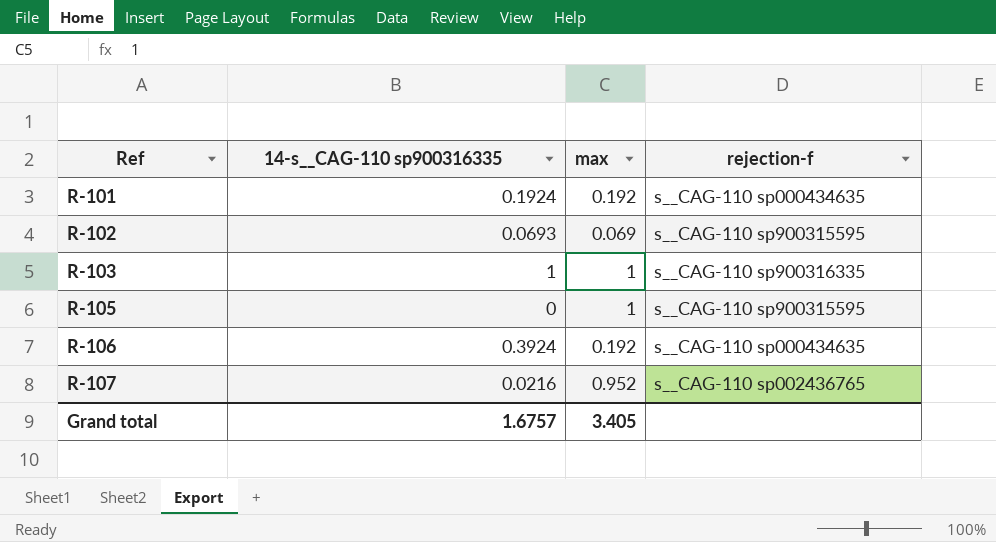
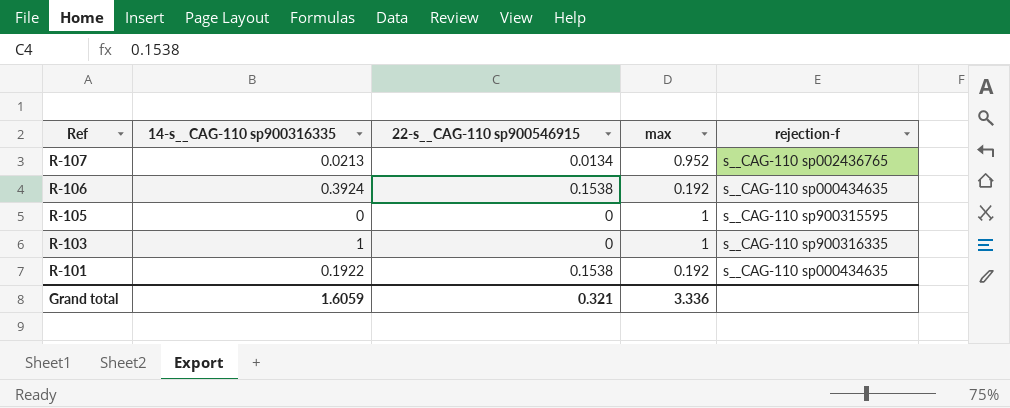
row order: Ref ascending -> Ref descending
column 22-s__CAG-110 sp900546915 | position: none -> 3
row R-102: 0.0693 | 0.069 | s__CAG-110 sp900315595 -> none
R-107 | 14-s__CAG-110 sp900316335: 0.0216 -> 0.0213
R-101 | 14-s__CAG-110 sp900316335: 0.1924 -> 0.1922
Grand total | 14-s__CAG-110 sp900316335: 1.6757 -> 1.6059
Grand total | max: 3.405 -> 3.336

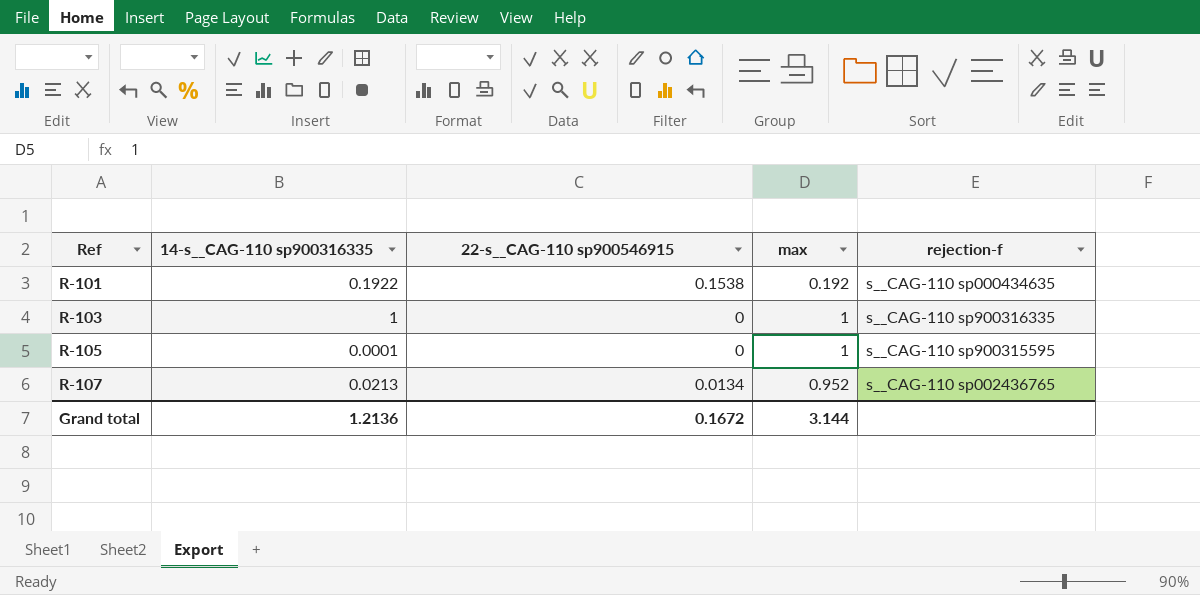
row order: Ref descending -> Ref ascending
row R-106: 0.3924 | 0.1538 | 0.192 | s__CAG-110 sp000434635 -> none
R-105 | 14-s__CAG-110 sp900316335: 0 -> 0.0001
Grand total | 14-s__CAG-110 sp900316335: 1.6059 -> 1.2136
Grand total | 22-s__CAG-110 sp900546915: 0.321 -> 0.1672
Grand total | max: 3.336 -> 3.144

